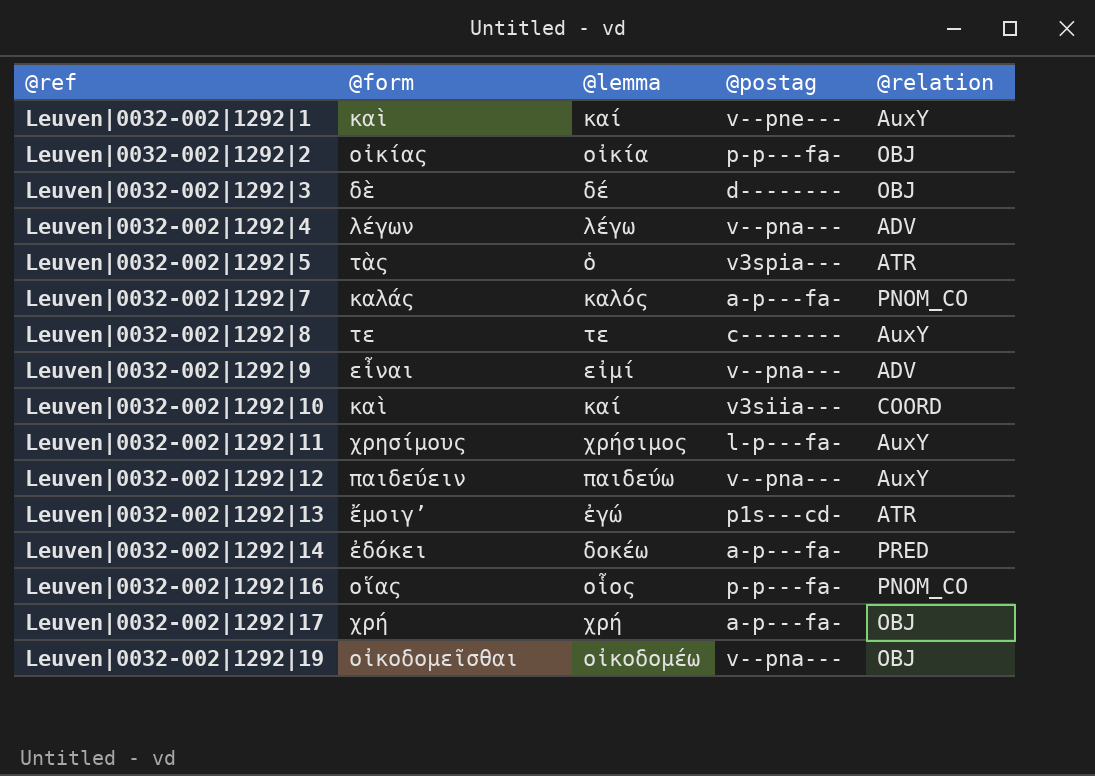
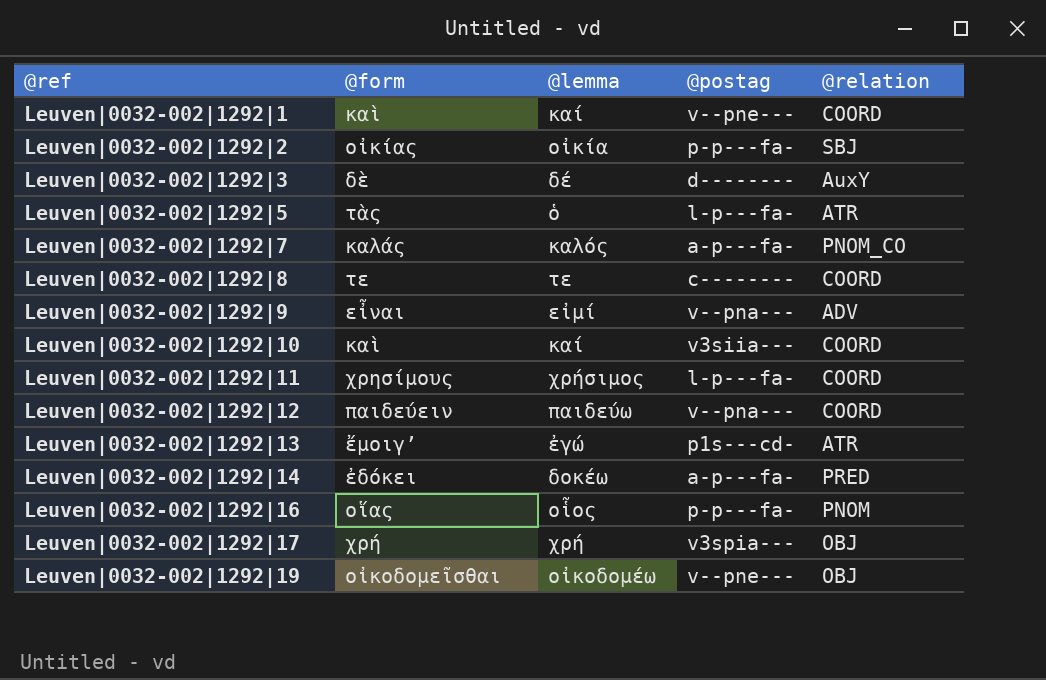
row Leuven|0032-002|1292|4: λέγων | λέγω | v--pna--- | ADV -> none
Leuven|0032-002|1292|1 | @relation: AuxY -> COORD
Leuven|0032-002|1292|2 | @relation: OBJ -> SBJ
Leuven|0032-002|1292|3 | @relation: OBJ -> AuxY
Leuven|0032-002|1292|5 | @postag: v3spia--- -> l-p---fa-
Leuven|0032-002|1292|8 | @relation: AuxY -> COORD
Leuven|0032-002|1292|11 | @relation: AuxY -> COORD
Leuven|0032-002|1292|12 | @relation: AuxY -> COORD
Leuven|0032-002|1292|16 | @relation: PNOM_CO -> PNOM
Leuven|0032-002|1292|17 | @postag: a-p---fa- -> v3spia---
Leuven|0032-002|1292|19 | @postag: v--pna--- -> v--pne---

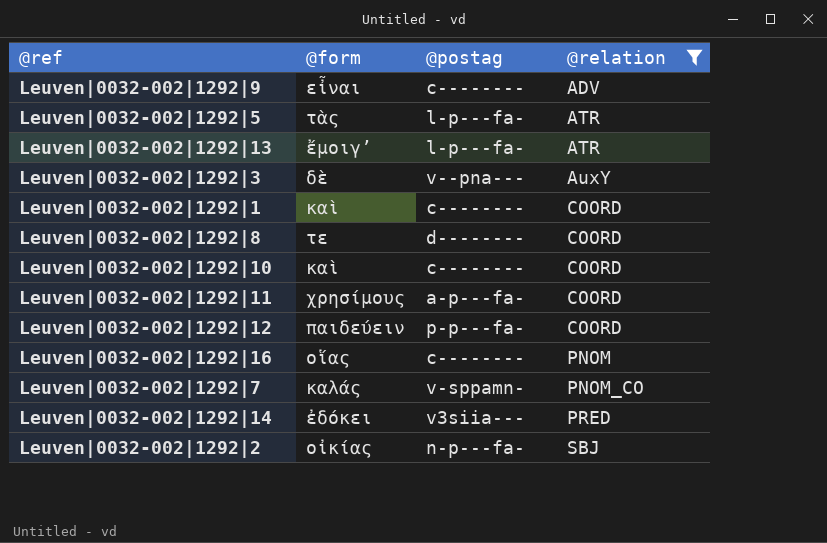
filter: none -> @relation != OBJ
row order: @ref ascending -> @relation ascending
column @lemma | position: 3 -> none
Leuven|0032-002|1292|9 | @postag: v--pna--- -> c--------
Leuven|0032-002|1292|13 | @postag: p1s---cd- -> l-p---fa-
Leuven|0032-002|1292|3 | @postag: d-------- -> v--pna---
Leuven|0032-002|1292|1 | @postag: v--pne--- -> c--------
Leuven|0032-002|1292|8 | @postag: c-------- -> d--------
Leuven|0032-002|1292|10 | @postag: v3siia--- -> c--------
Leuven|0032-002|1292|11 | @postag: l-p---fa- -> a-p---fa-
Leuven|0032-002|1292|12 | @postag: v--pna--- -> p-p---fa-
Leuven|0032-002|1292|16 | @postag: p-p---fa- -> c--------
Leuven|0032-002|1292|7 | @postag: a-p---fa- -> v-sppamn-
Leuven|0032-002|1292|14 | @postag: a-p---fa- -> v3siia---
Leuven|0032-002|1292|2 | @postag: p-p---fa- -> n-p---fa-

